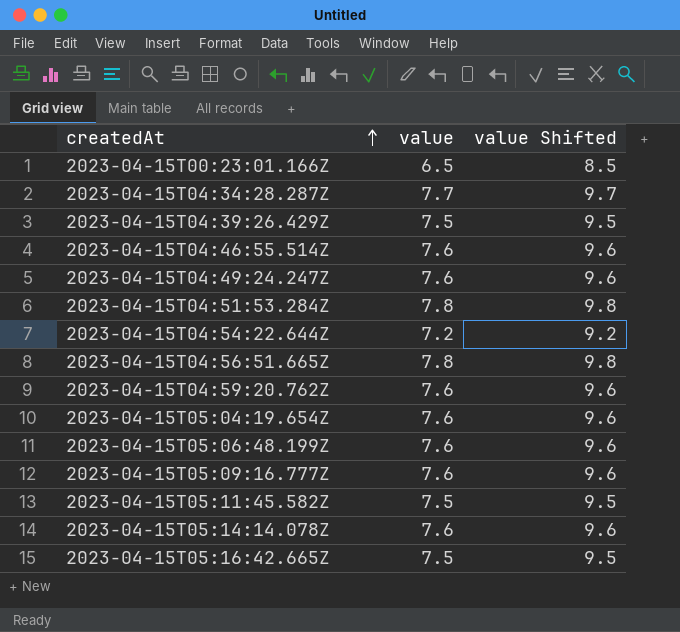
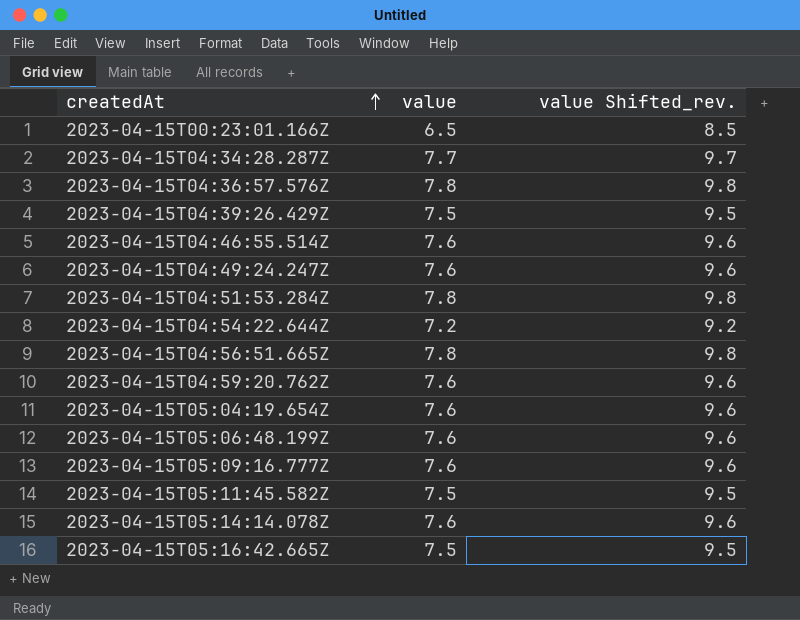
column name: value Shifted -> value Shifted_rev.
row 2023-04-15T04:36:57.576Z: none -> 7.8 | 9.8

